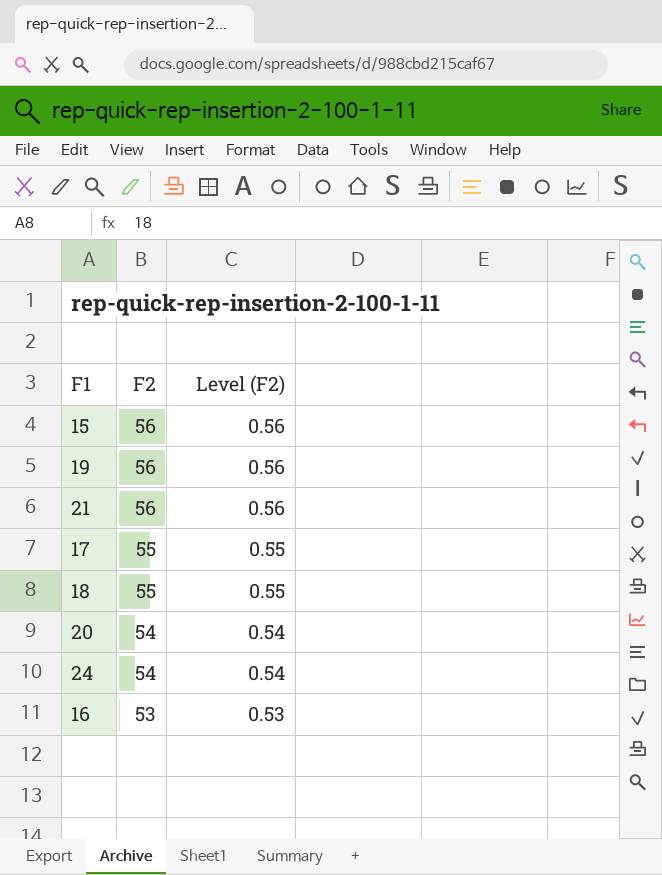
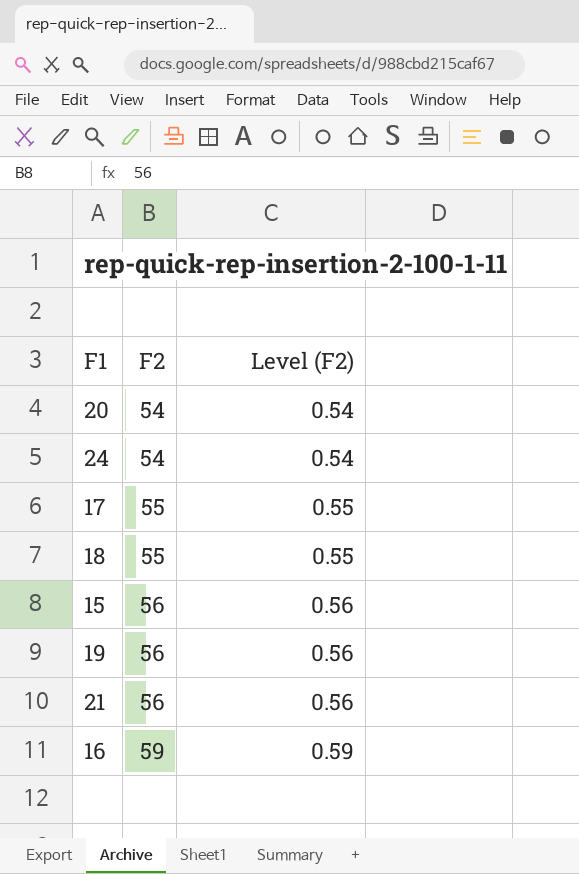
row order: F2 descending -> F2 ascending
16 | F2: 53 -> 59
16 | Level (F2): 0.53 -> 0.59

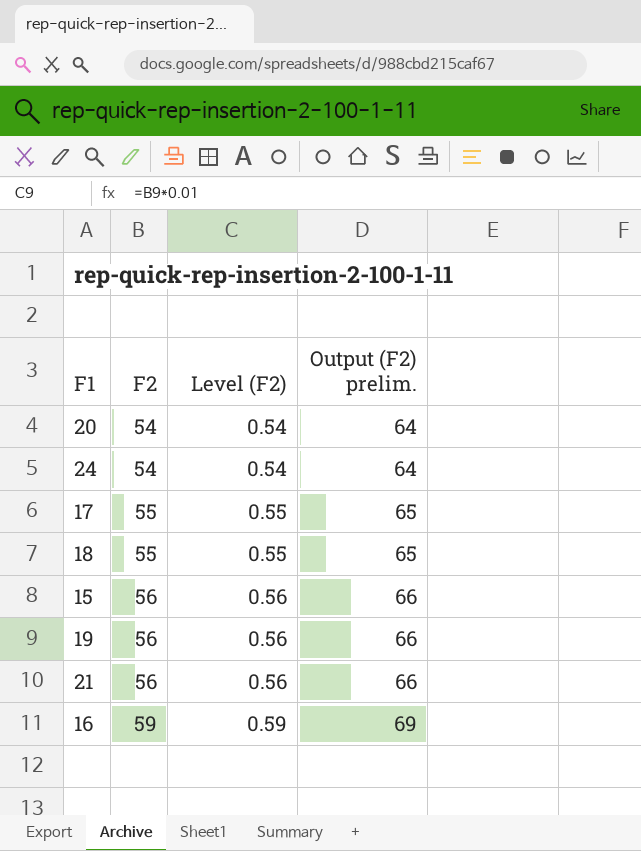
column Output (F2) prelim. | formula: none -> [F2] + 10

